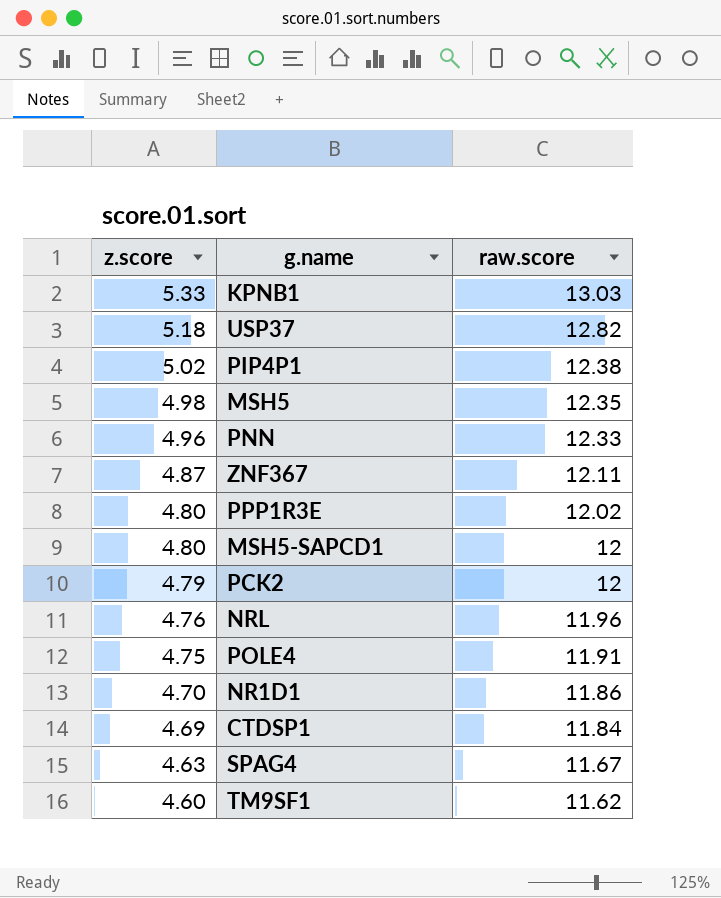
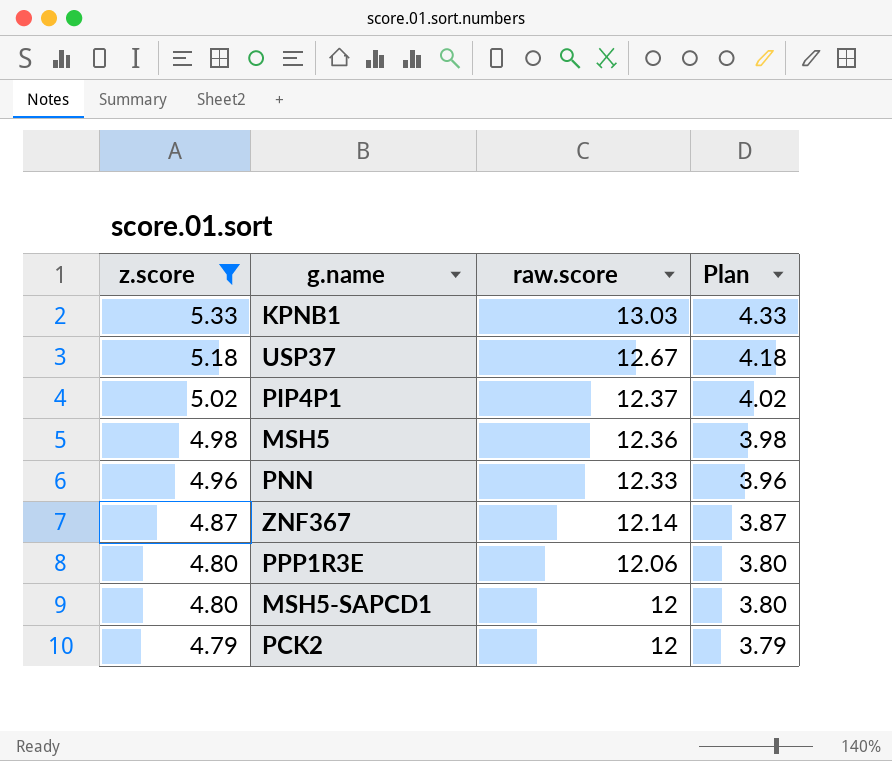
filter: none -> z.score >= 4.79
column Plan | formula: none -> [z.score] - 1
USP37 | raw.score: 12.82 -> 12.67
PIP4P1 | raw.score: 12.38 -> 12.37
MSH5 | raw.score: 12.35 -> 12.36
ZNF367 | raw.score: 12.11 -> 12.14
PPP1R3E | raw.score: 12.02 -> 12.06

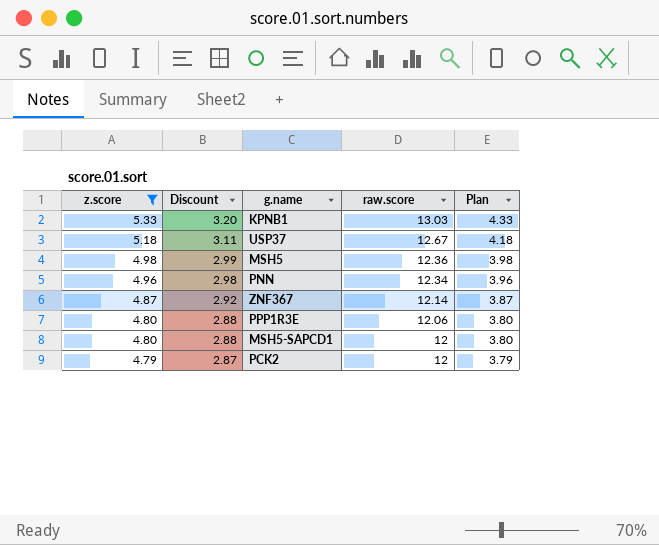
column Discount | formula: none -> [z.score] * 0.6
row PIP4P1: 5.02 | 12.37 | 4.02 -> none
PNN | raw.score: 12.33 -> 12.34

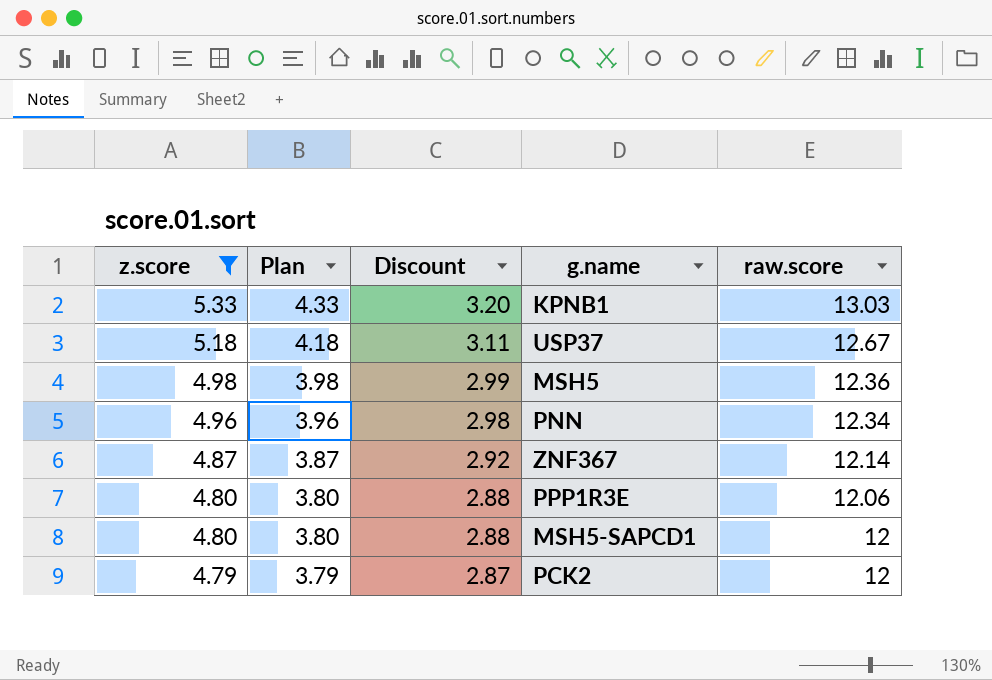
column Plan | position: 5 -> 2

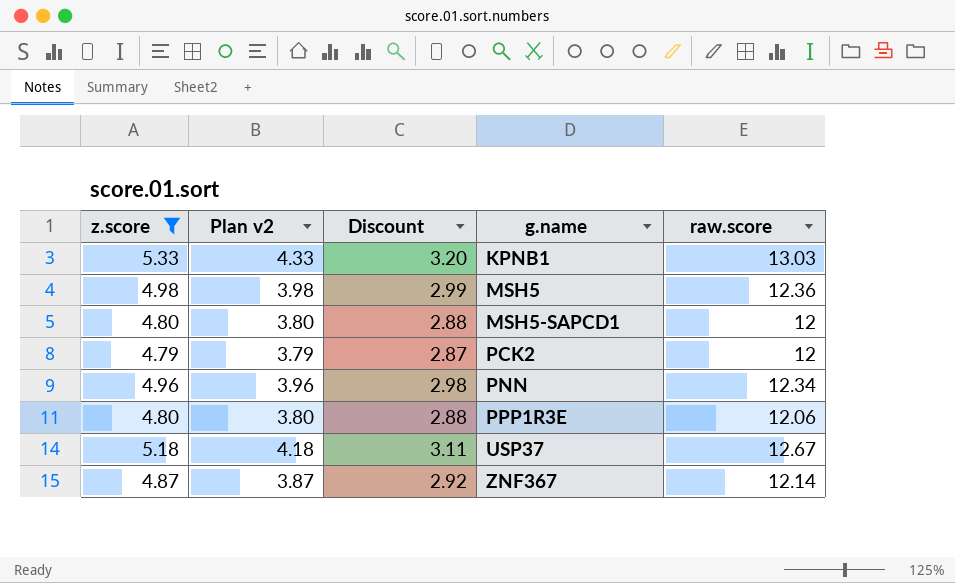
row order: z.score descending -> g.name ascending
column name: Plan -> Plan v2

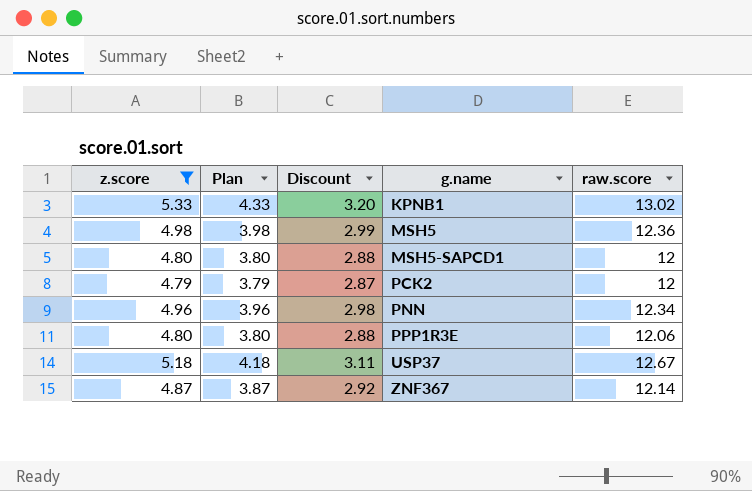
column name: Plan v2 -> Plan
KPNB1 | raw.score: 13.03 -> 13.02

